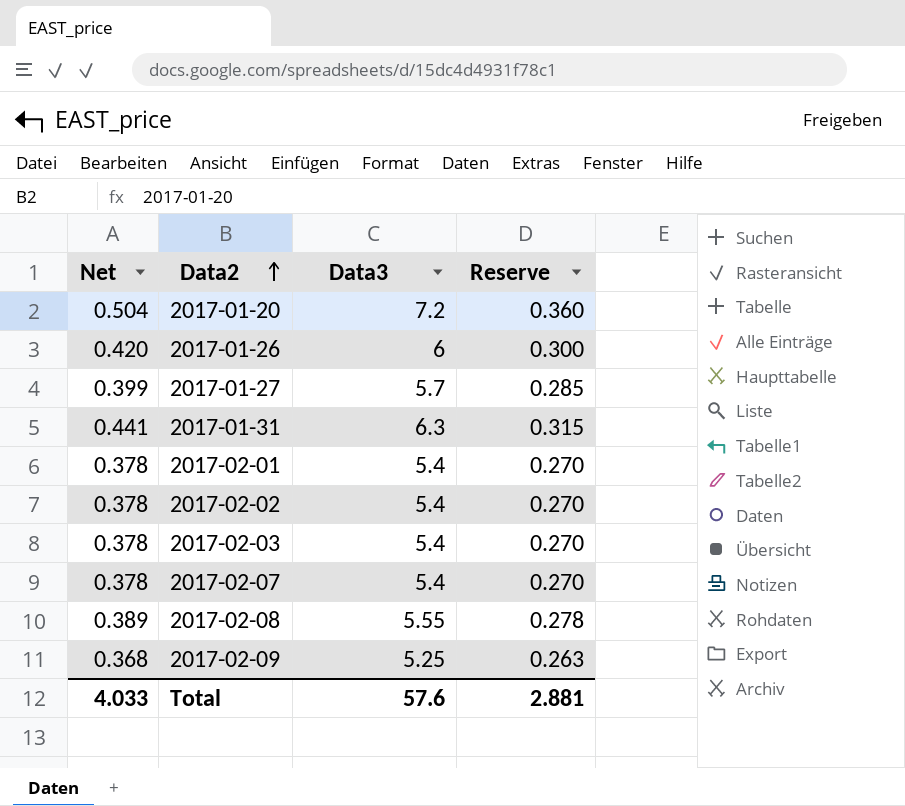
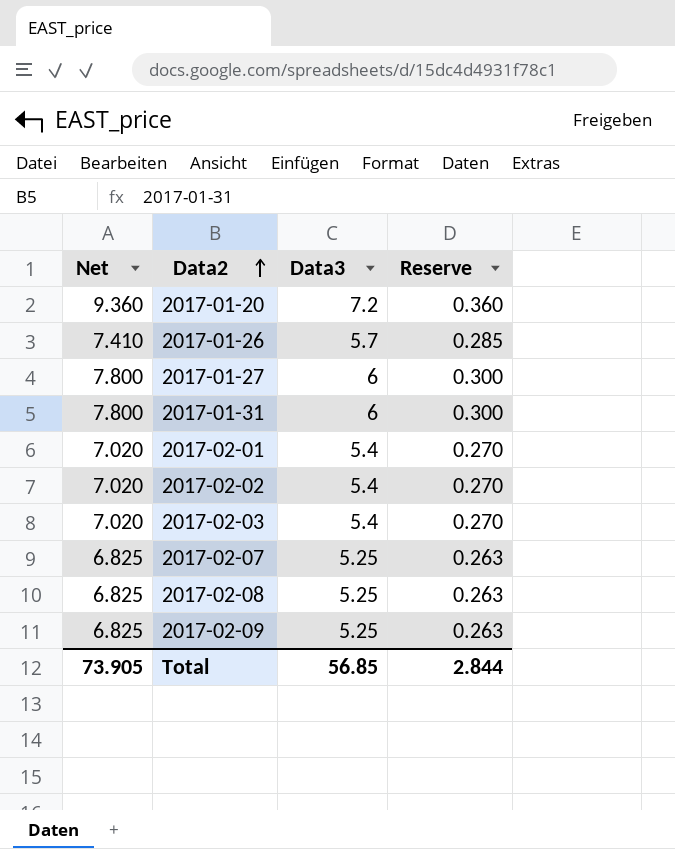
column Net | formula: [Data3] * 0.07 -> [Data3] * 1.3
2017-01-26 | Data3: 6 -> 5.7
2017-01-26 | Reserve: 0.300 -> 0.285
2017-01-27 | Data3: 5.7 -> 6
2017-01-27 | Reserve: 0.285 -> 0.300
2017-01-31 | Data3: 6.3 -> 6
2017-01-31 | Reserve: 0.315 -> 0.300
2017-02-07 | Data3: 5.4 -> 5.25
2017-02-07 | Reserve: 0.270 -> 0.263
2017-02-08 | Data3: 5.55 -> 5.25
2017-02-08 | Reserve: 0.278 -> 0.263
Total | Net: 4.033 -> 73.905
Total | Data3: 57.6 -> 56.85
Total | Reserve: 2.881 -> 2.844

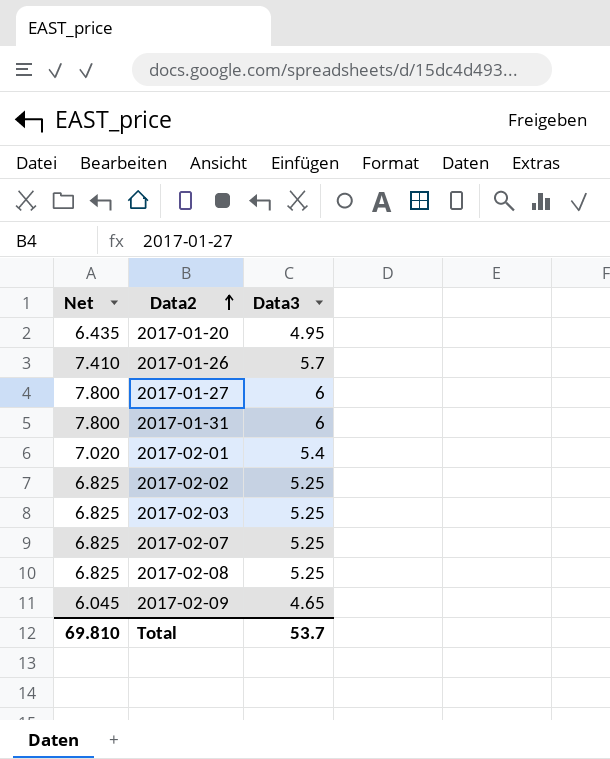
column Reserve | formula: [Data3] * 0.05 -> none
2017-01-20 | Net: 9.360 -> 6.435
2017-01-20 | Data3: 7.2 -> 4.95
2017-02-02 | Net: 7.020 -> 6.825
2017-02-02 | Data3: 5.4 -> 5.25
2017-02-03 | Net: 7.020 -> 6.825
2017-02-03 | Data3: 5.4 -> 5.25
2017-02-09 | Net: 6.825 -> 6.045
2017-02-09 | Data3: 5.25 -> 4.65
Total | Net: 73.905 -> 69.810
Total | Data3: 56.85 -> 53.7

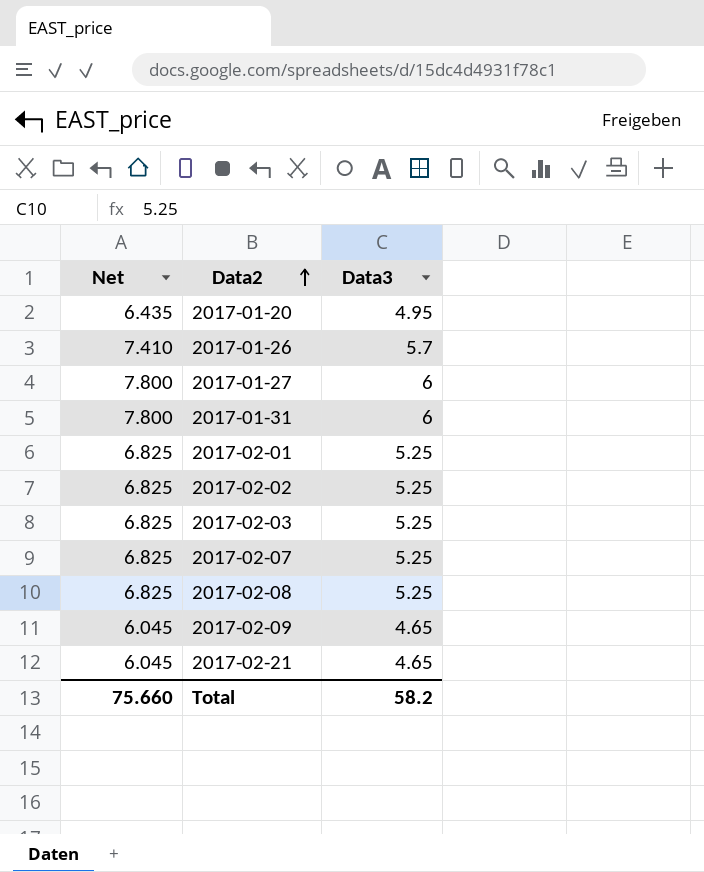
2017-02-01 | Net: 7.020 -> 6.825
2017-02-01 | Data3: 5.4 -> 5.25
row 2017-02-21: none -> 6.045 | 4.65
Total | Net: 69.810 -> 75.660
Total | Data3: 53.7 -> 58.2

